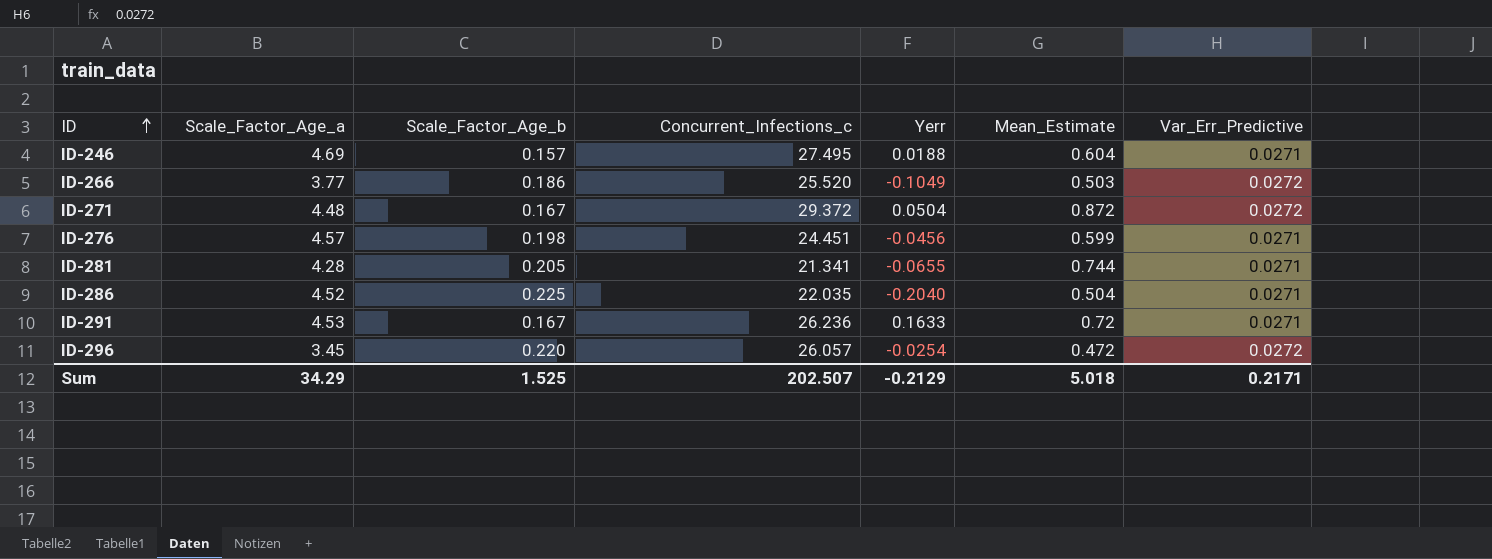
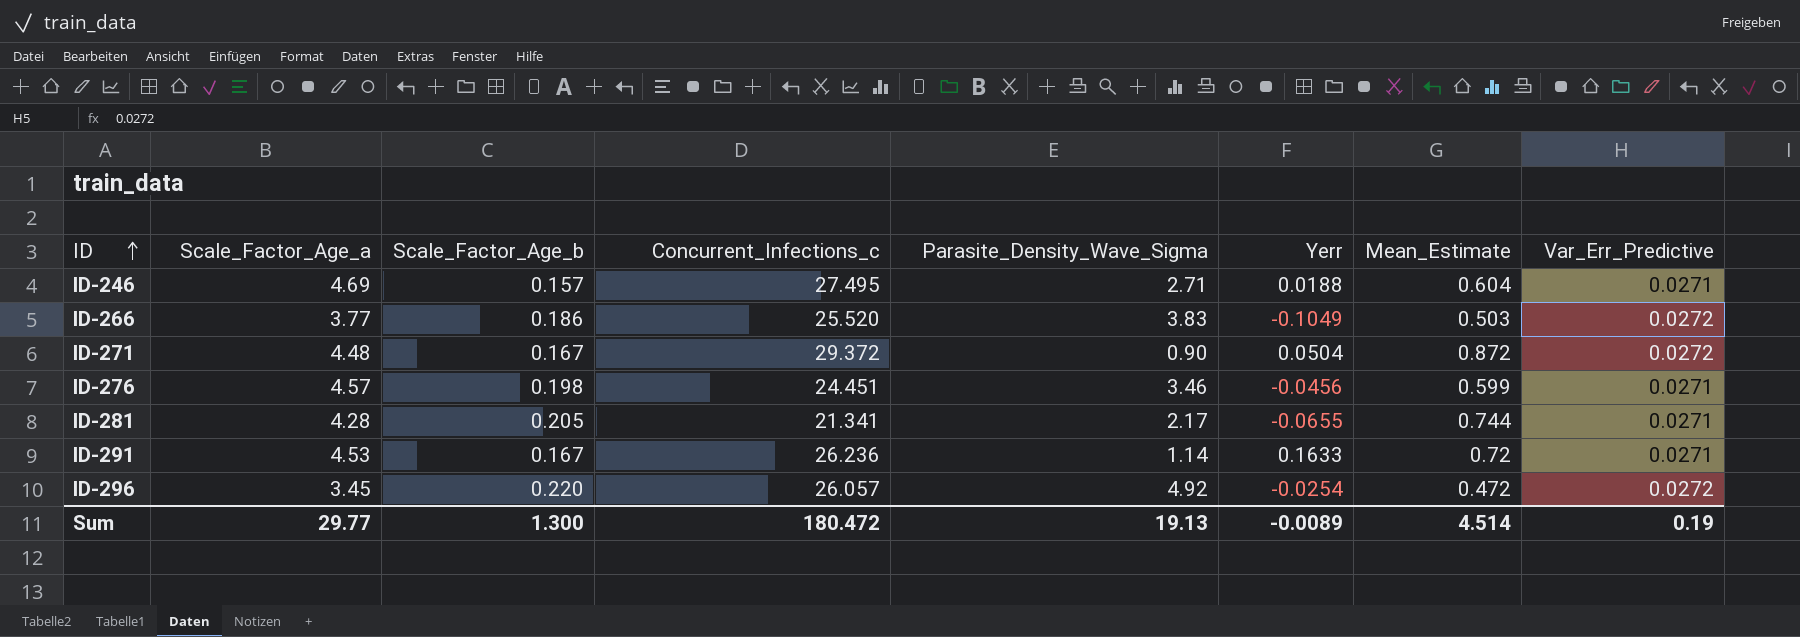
column Parasite_Density_Wave_Sigma | position: none -> 5
row ID-286: 4.52 | 0.225 | 22.035 | -0.2040 | 0.504 | 0.0271 -> none
Sum | Scale_Factor_Age_a: 34.29 -> 29.77
Sum | Scale_Factor_Age_b: 1.525 -> 1.300
Sum | Concurrent_Infections_c: 202.507 -> 180.472
Sum | Yerr: -0.2129 -> -0.0089
Sum | Mean_Estimate: 5.018 -> 4.514
Sum | Var_Err_Predictive: 0.2171 -> 0.19

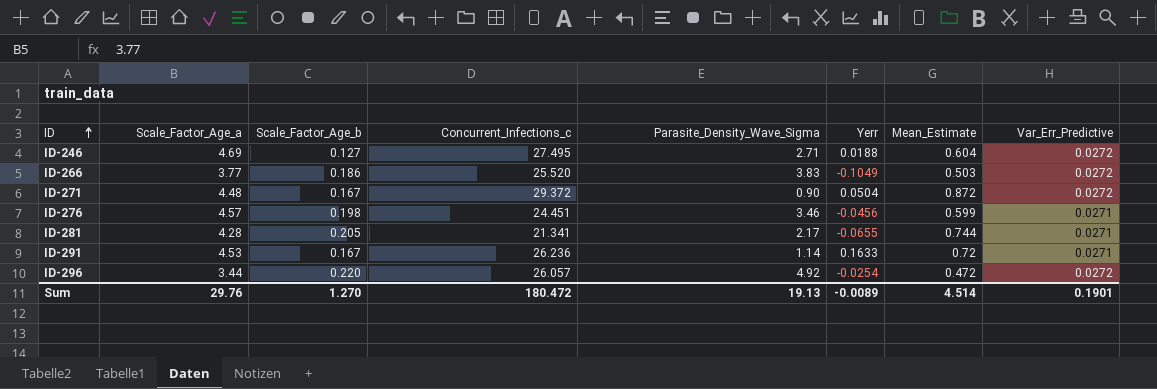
ID-246 | Scale_Factor_Age_b: 0.157 -> 0.127
ID-246 | Var_Err_Predictive: 0.0271 -> 0.0272
ID-296 | Scale_Factor_Age_a: 3.45 -> 3.44
Sum | Scale_Factor_Age_a: 29.77 -> 29.76
Sum | Scale_Factor_Age_b: 1.300 -> 1.270
Sum | Var_Err_Predictive: 0.19 -> 0.1901

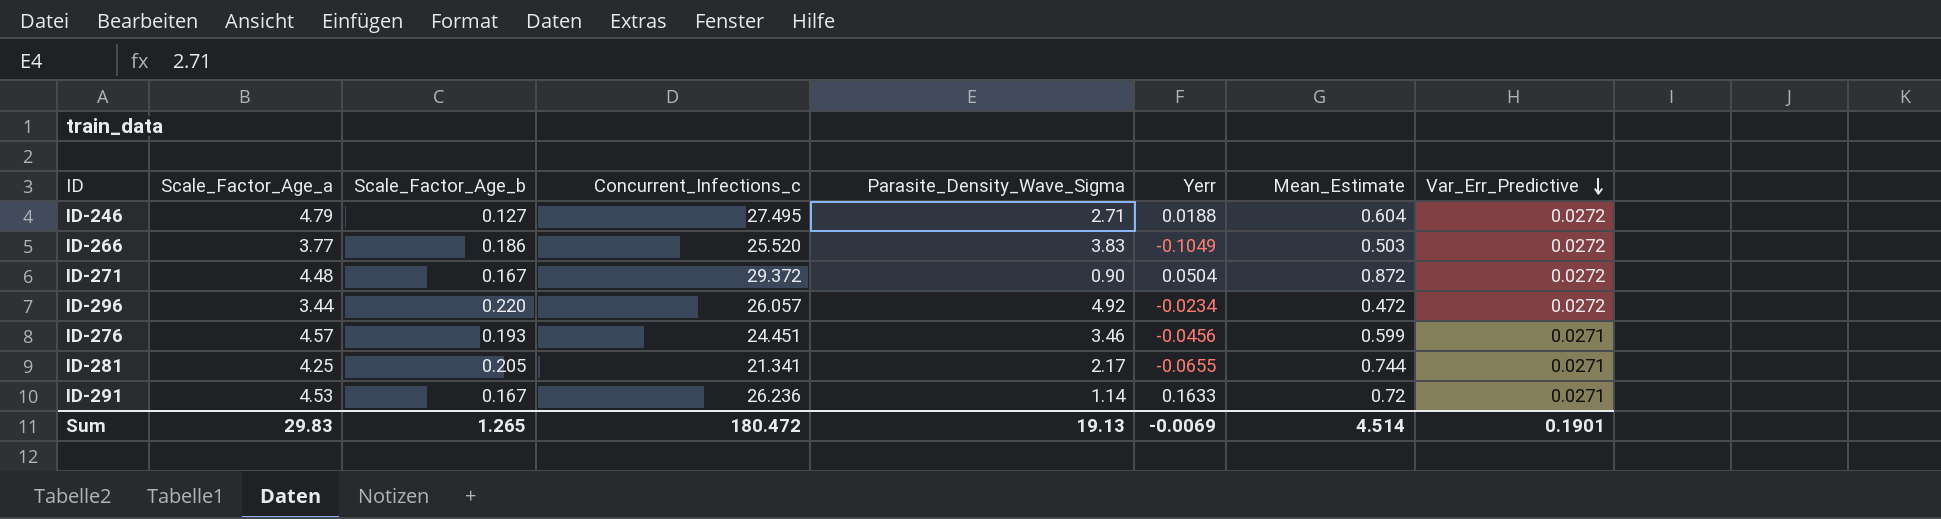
row order: ID ascending -> Var_Err_Predictive descending
ID-246 | Scale_Factor_Age_a: 4.69 -> 4.79
ID-296 | Yerr: -0.0254 -> -0.0234
ID-276 | Scale_Factor_Age_b: 0.198 -> 0.193
ID-281 | Scale_Factor_Age_a: 4.28 -> 4.25
Sum | Scale_Factor_Age_a: 29.76 -> 29.83
Sum | Scale_Factor_Age_b: 1.270 -> 1.265
Sum | Yerr: -0.0089 -> -0.0069

